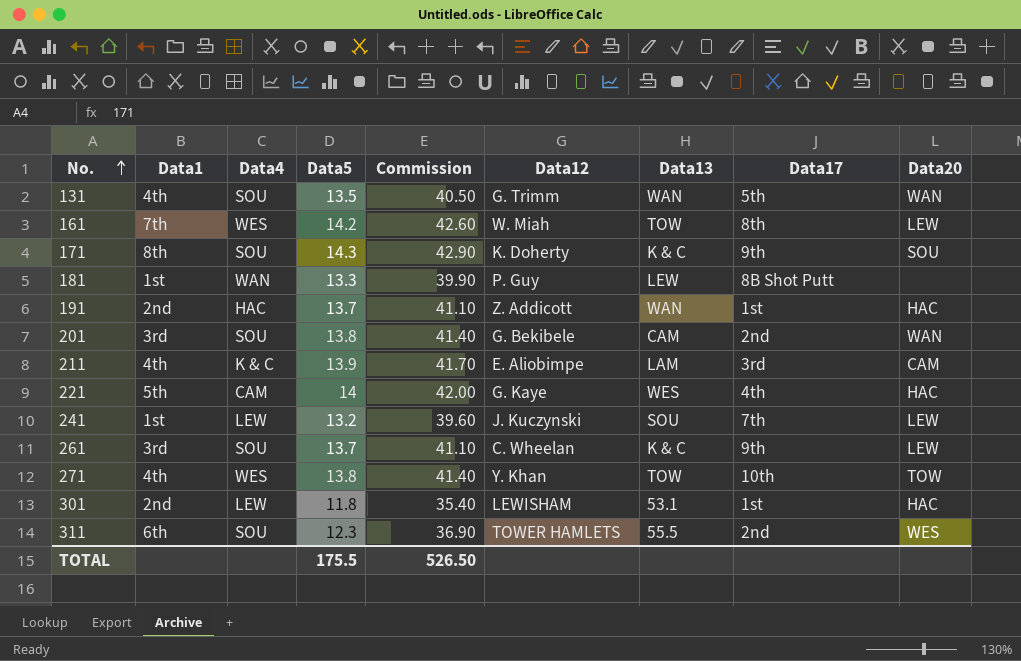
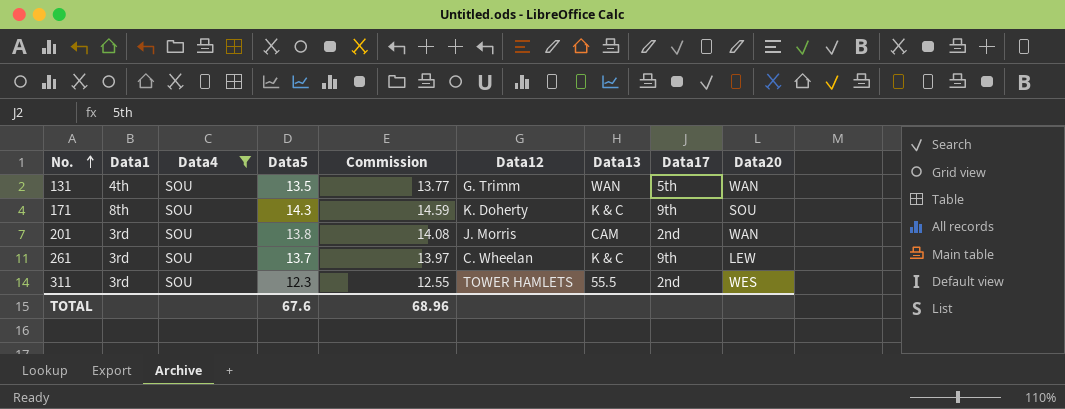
filter: none -> Data4 = SOU
column Commission | formula: [Data5] * 3 -> [Data5] * 1.02
201 | Data12: G. Bekibele -> J. Morris
311 | Data1: 6th -> 3rd
TOTAL | Data5: 175.5 -> 67.6
TOTAL | Commission: 526.50 -> 68.96

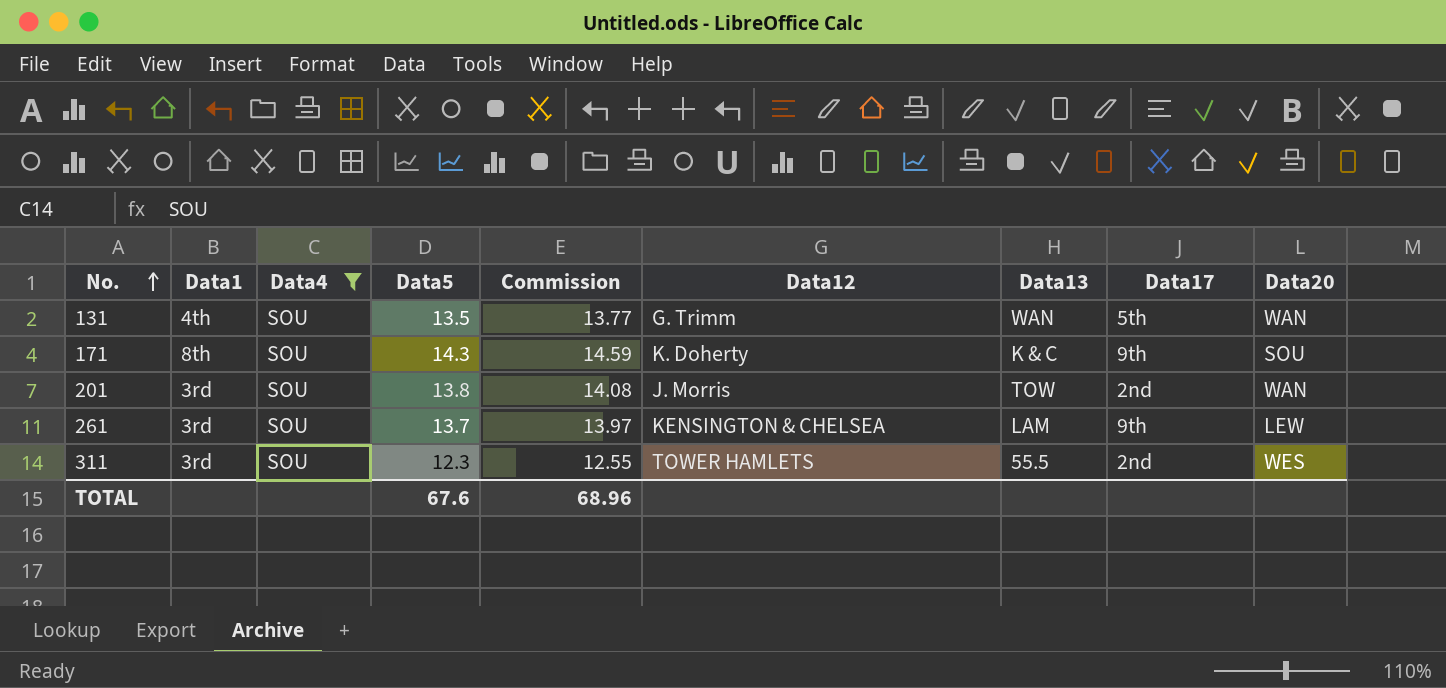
201 | Data13: CAM -> TOW
261 | Data12: C. Wheelan -> KENSINGTON & CHELSEA
261 | Data13: K & C -> LAM

